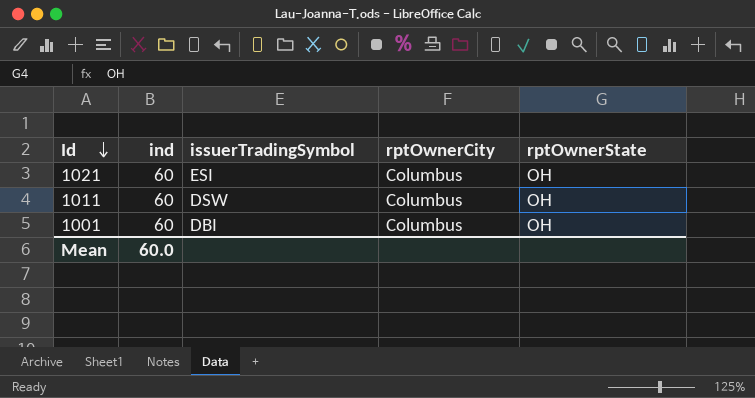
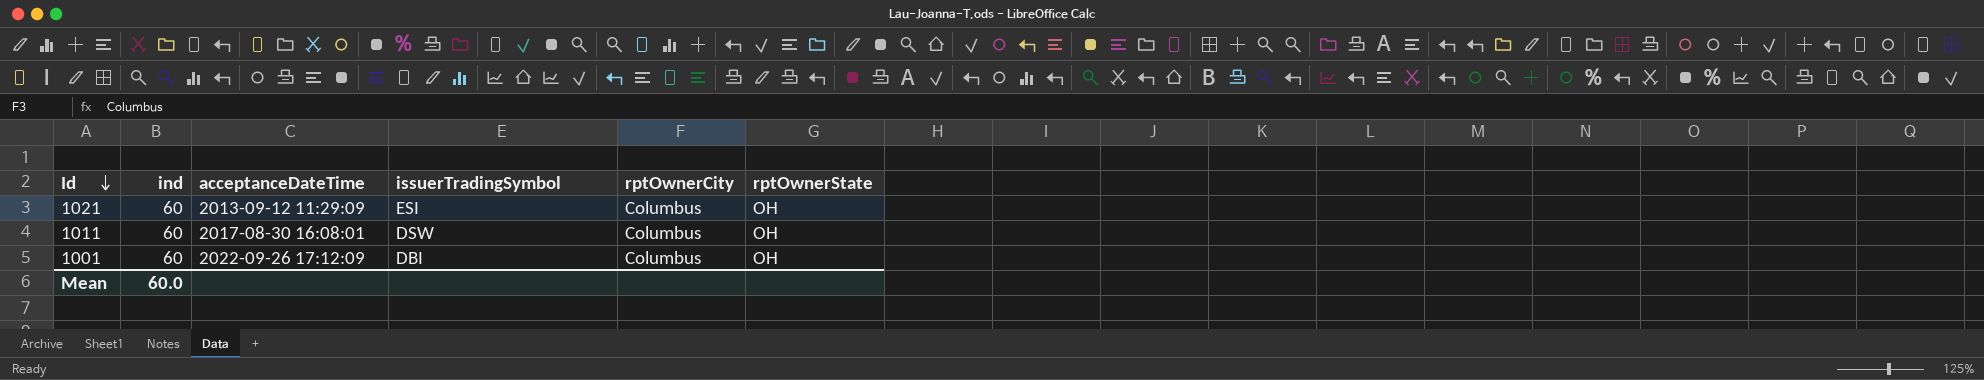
column acceptanceDateTime | position: none -> 3

